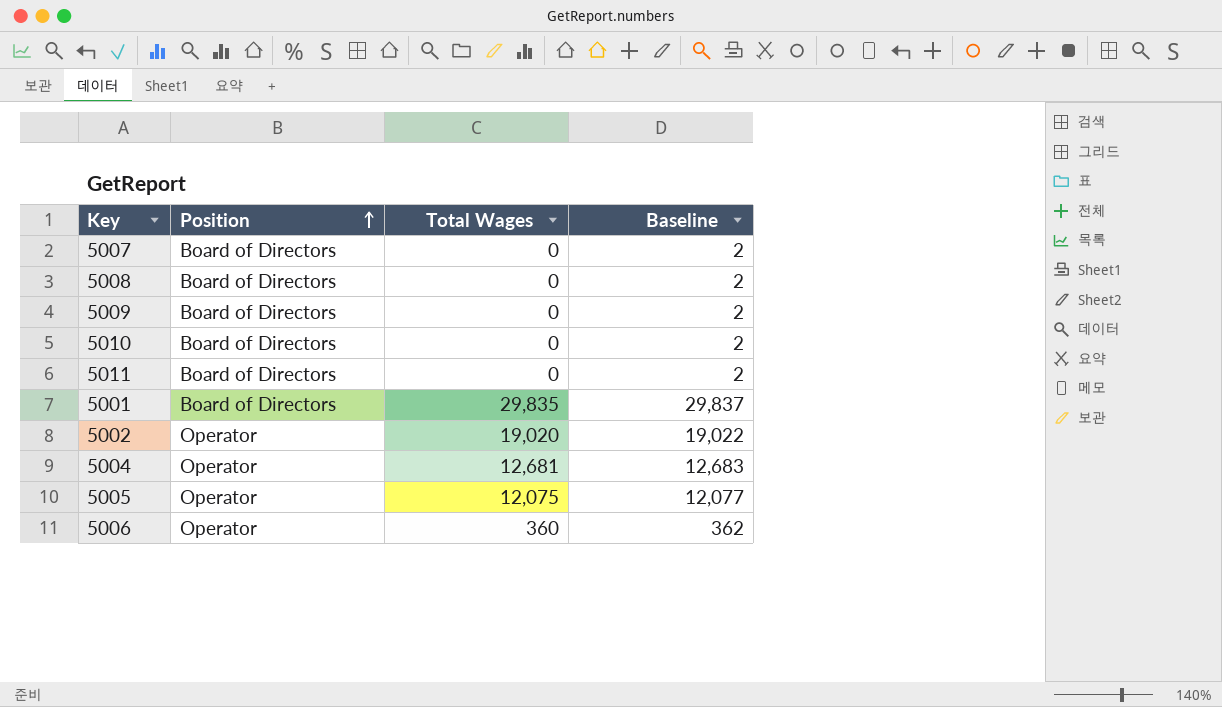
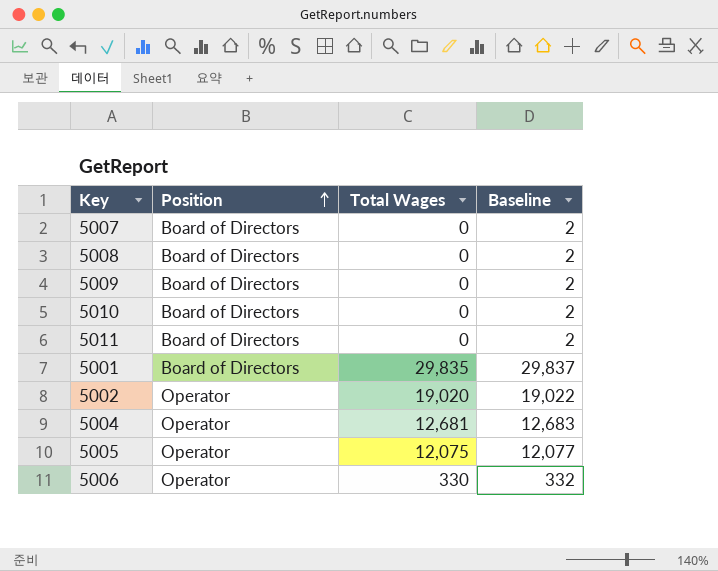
5006 | Total Wages: 360 -> 330
5006 | Baseline: 362 -> 332

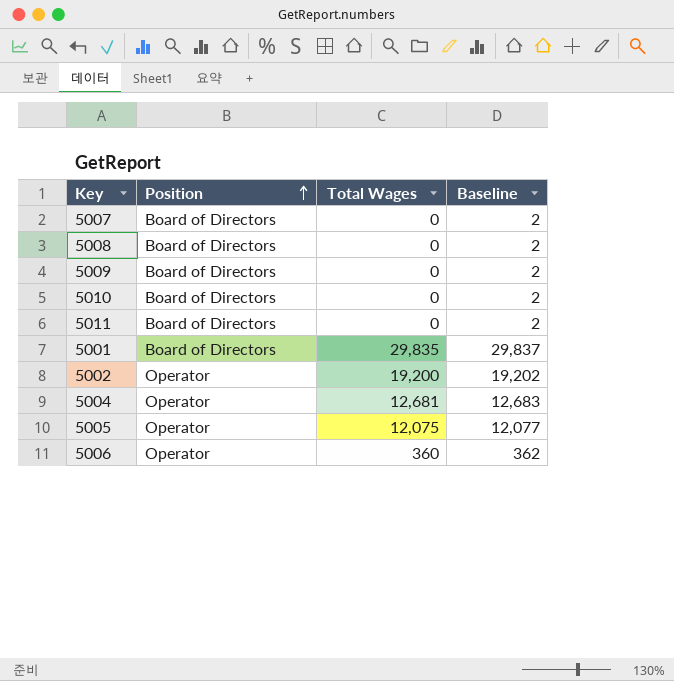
5002 | Total Wages: 19,020 -> 19,200
5002 | Baseline: 19,022 -> 19,202
5006 | Total Wages: 330 -> 360
5006 | Baseline: 332 -> 362

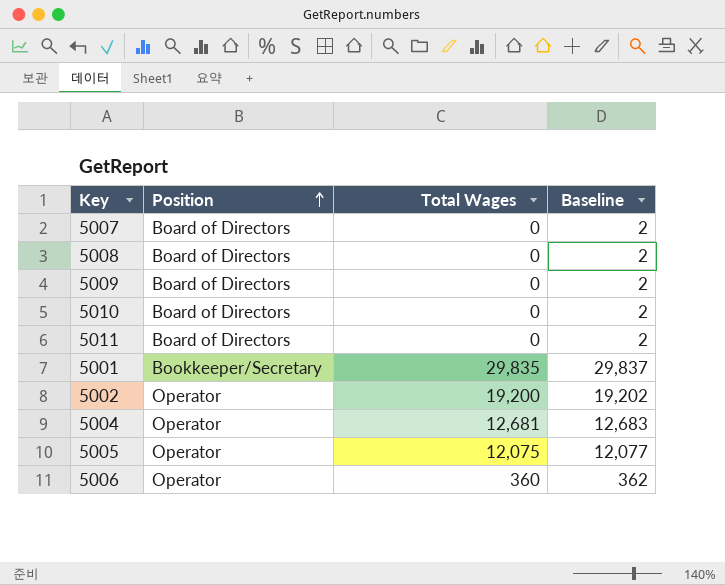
5001 | Position: Board of Directors -> Bookkeeper/Secretary

